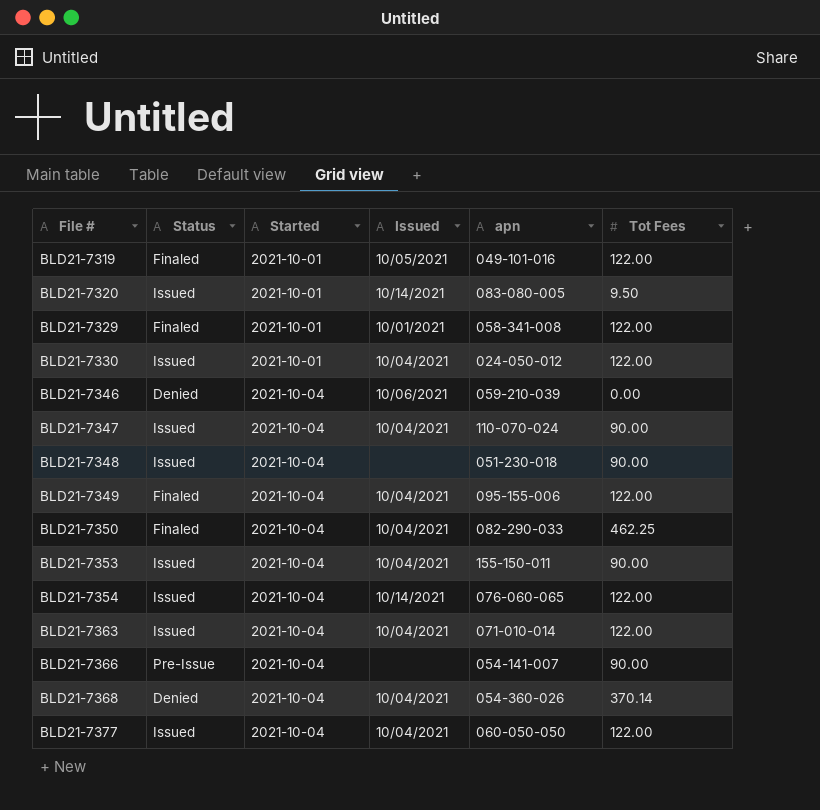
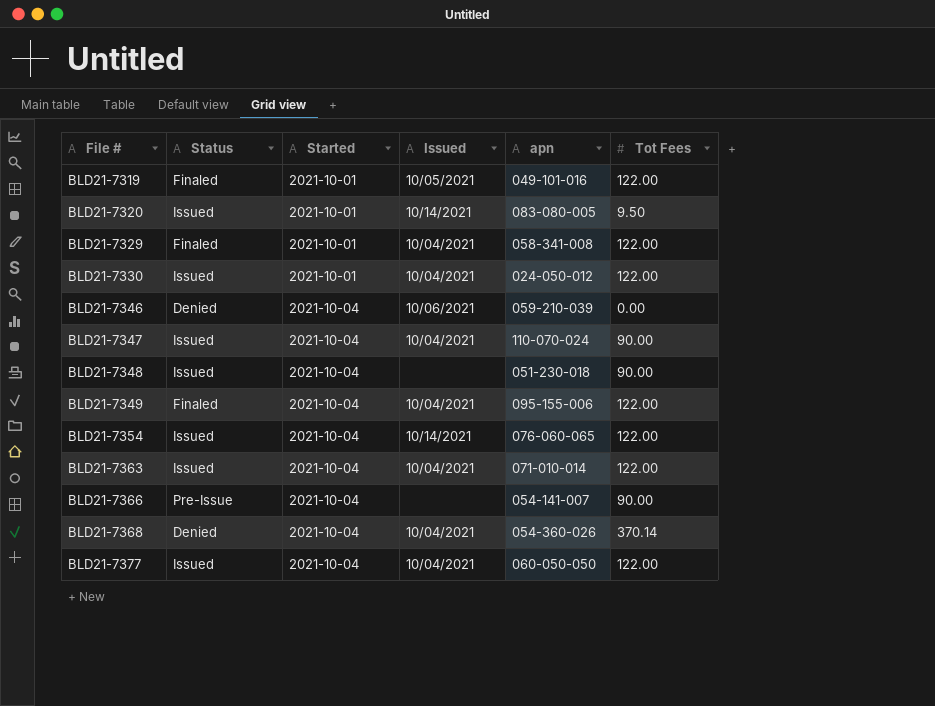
row BLD21-7350: Finaled | 2021-10-04 | 10/04/2021 | 082-290-033 | 462.25 -> none
row BLD21-7353: Issued | 2021-10-04 | 10/04/2021 | 155-150-011 | 90.00 -> none
BLD21-7329 | Issued: 10/01/2021 -> 10/04/2021

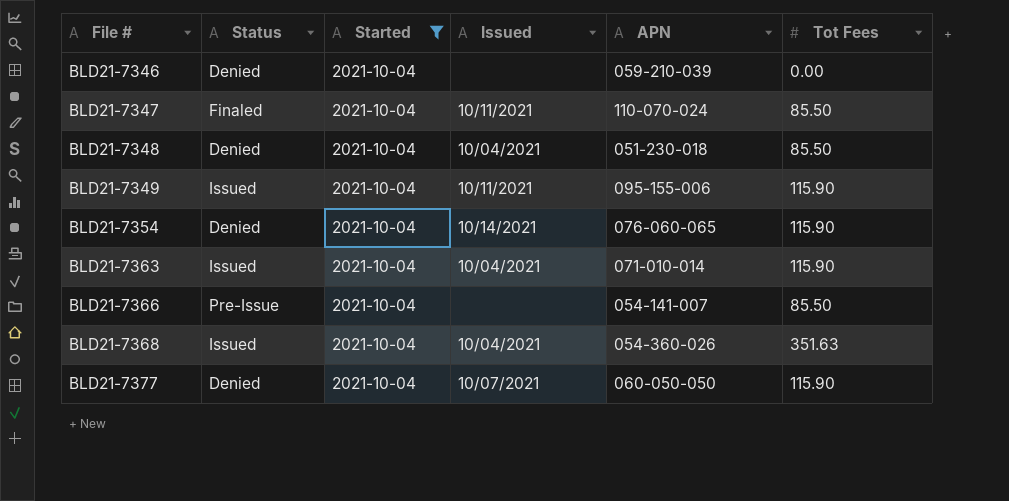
filter: none -> Started = 2021-10-04
column name: apn -> APN
BLD21-7346 | Issued: 10/06/2021 -> none
BLD21-7347 | Status: Issued -> Finaled
BLD21-7347 | Issued: 10/04/2021 -> 10/11/2021
BLD21-7347 | Tot Fees: 90.00 -> 85.50
BLD21-7348 | Status: Issued -> Denied
BLD21-7348 | Issued: none -> 10/04/2021
BLD21-7348 | Tot Fees: 90.00 -> 85.50
BLD21-7349 | Status: Finaled -> Issued
BLD21-7349 | Issued: 10/04/2021 -> 10/11/2021
BLD21-7349 | Tot Fees: 122.00 -> 115.90
BLD21-7354 | Status: Issued -> Denied
BLD21-7354 | Tot Fees: 122.00 -> 115.90
BLD21-7363 | Tot Fees: 122.00 -> 115.90
BLD21-7366 | Tot Fees: 90.00 -> 85.50
BLD21-7368 | Status: Denied -> Issued
BLD21-7368 | Tot Fees: 370.14 -> 351.63
BLD21-7377 | Status: Issued -> Denied
BLD21-7377 | Issued: 10/04/2021 -> 10/07/2021
BLD21-7377 | Tot Fees: 122.00 -> 115.90

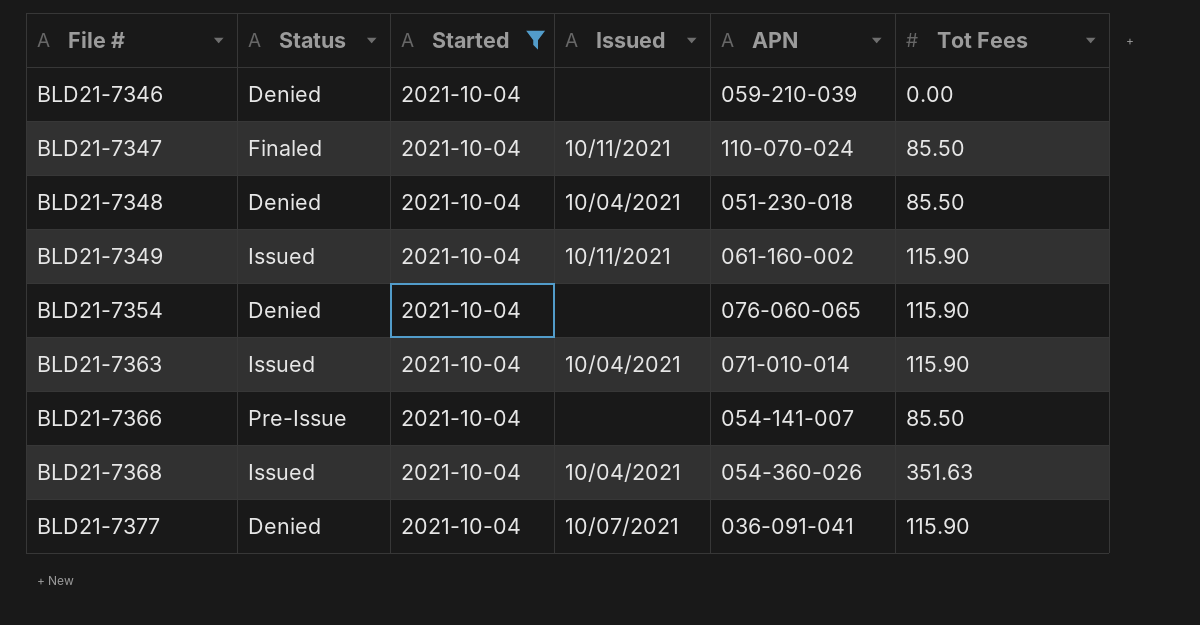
BLD21-7349 | APN: 095-155-006 -> 061-160-002
BLD21-7354 | Issued: 10/14/2021 -> none
BLD21-7377 | APN: 060-050-050 -> 036-091-041

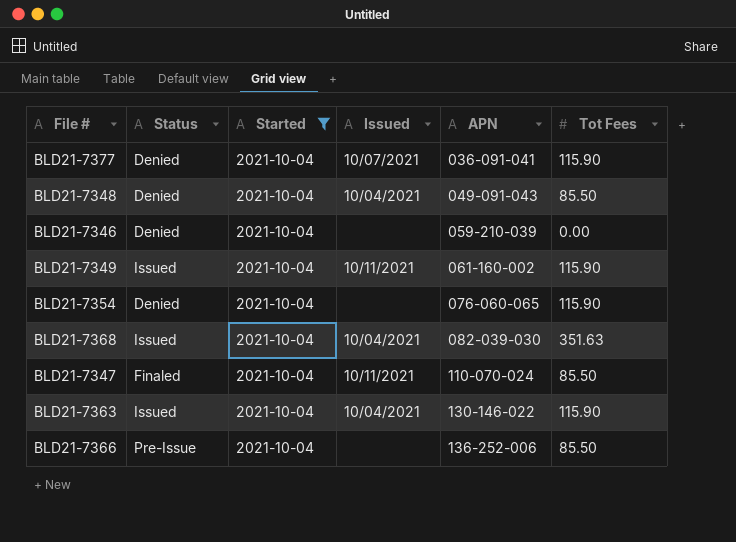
row order: File # ascending -> APN ascending
BLD21-7348 | APN: 051-230-018 -> 049-091-043
BLD21-7368 | APN: 054-360-026 -> 082-039-030
BLD21-7363 | APN: 071-010-014 -> 130-146-022
BLD21-7366 | APN: 054-141-007 -> 136-252-006

